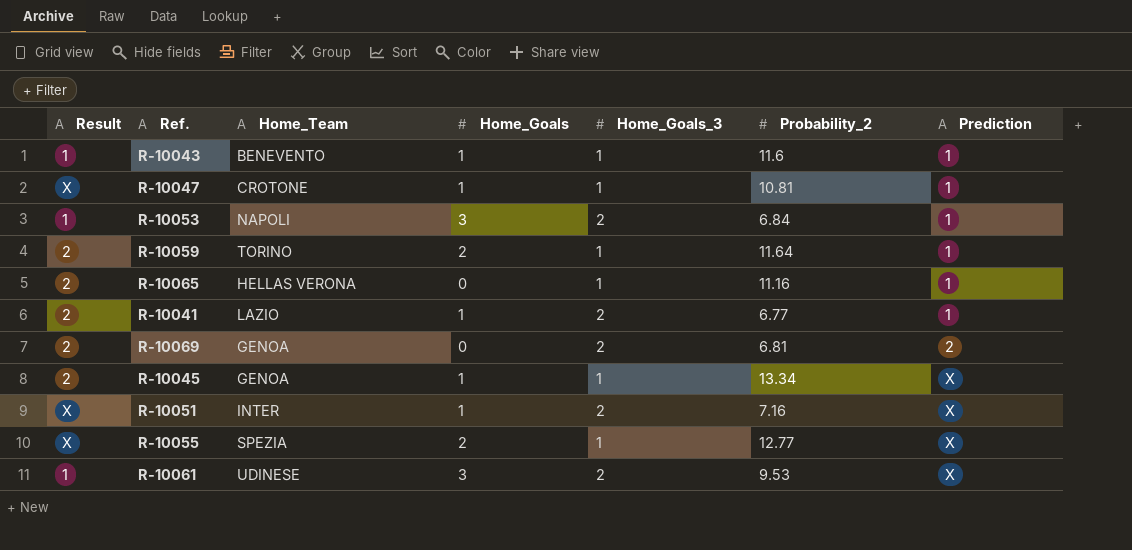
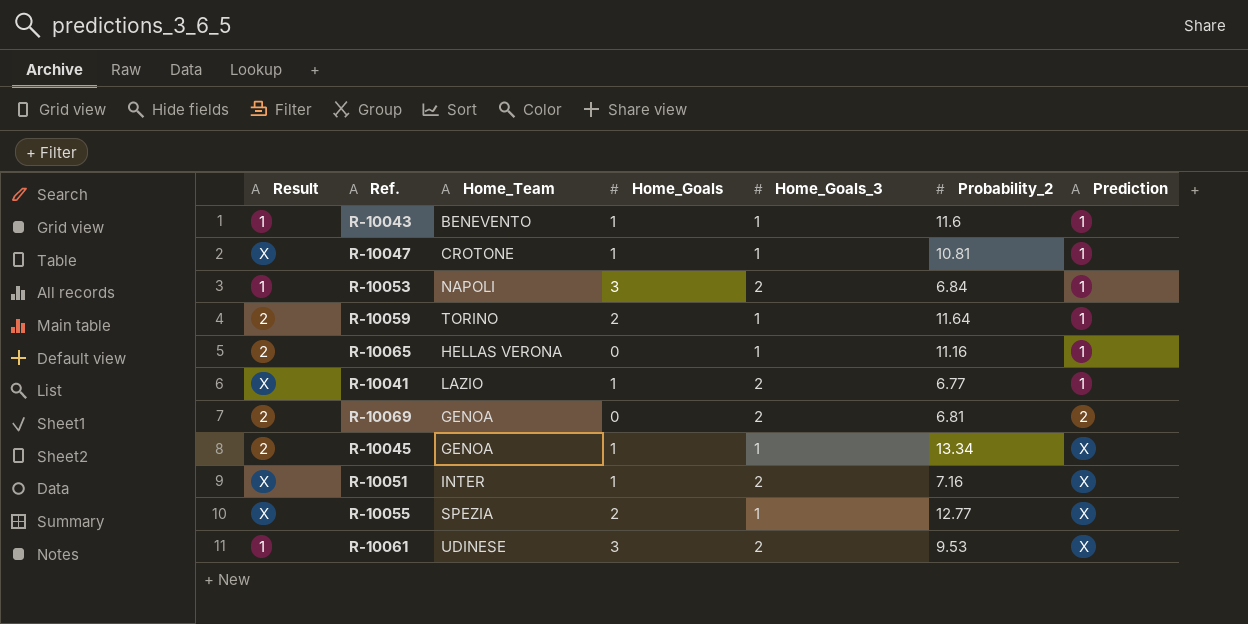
R-10041 | Result: 2 -> X

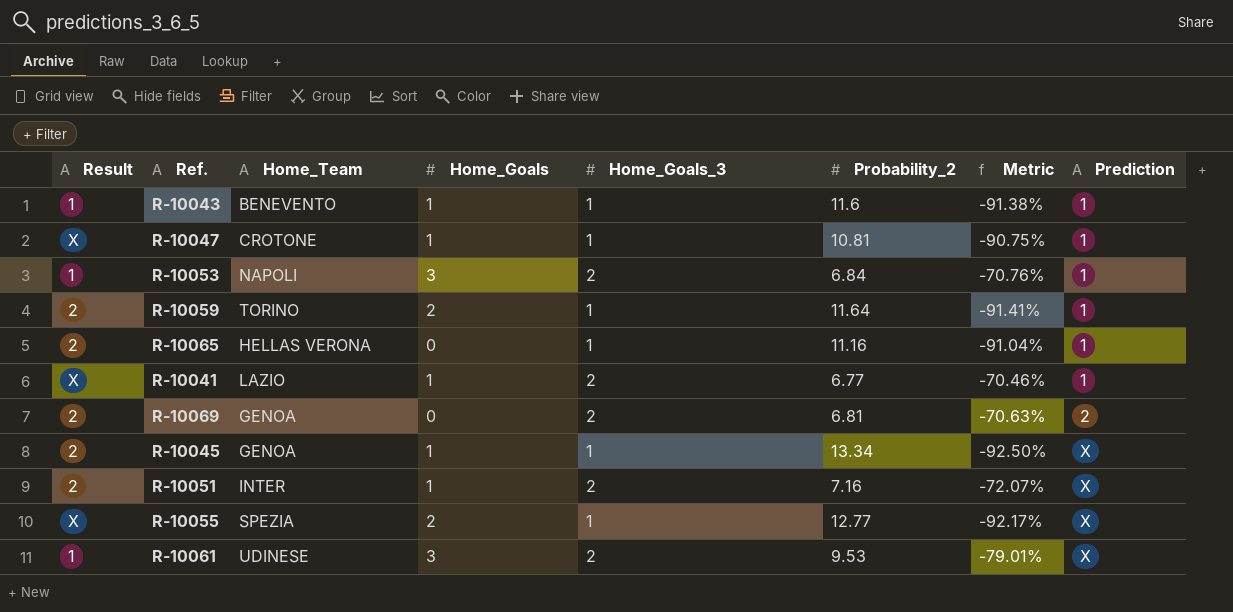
column Metric | formula: none -> ([Home_Goals_3] - [Probability_2]) / [Probability_2]
R-10051 | Result: X -> 2

